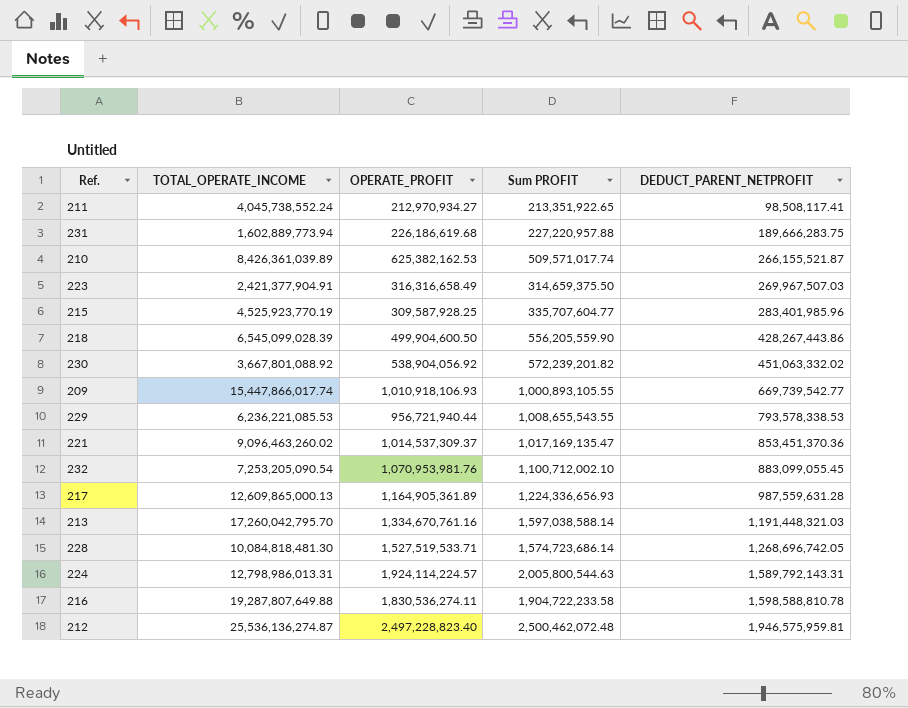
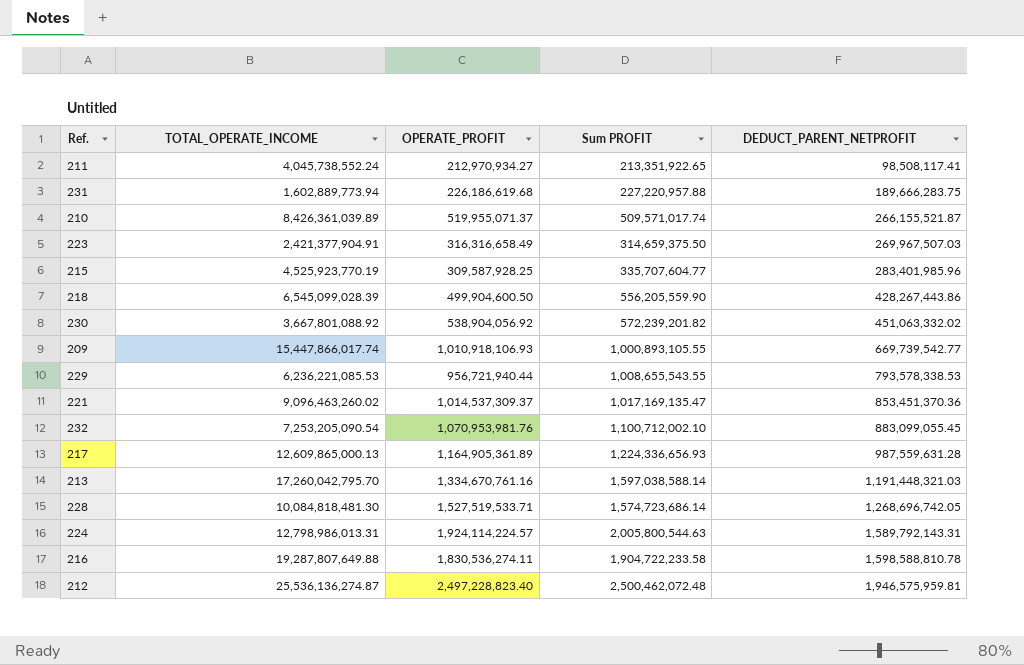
210 | OPERATE_PROFIT: 625,382,162.53 -> 519,955,071.37

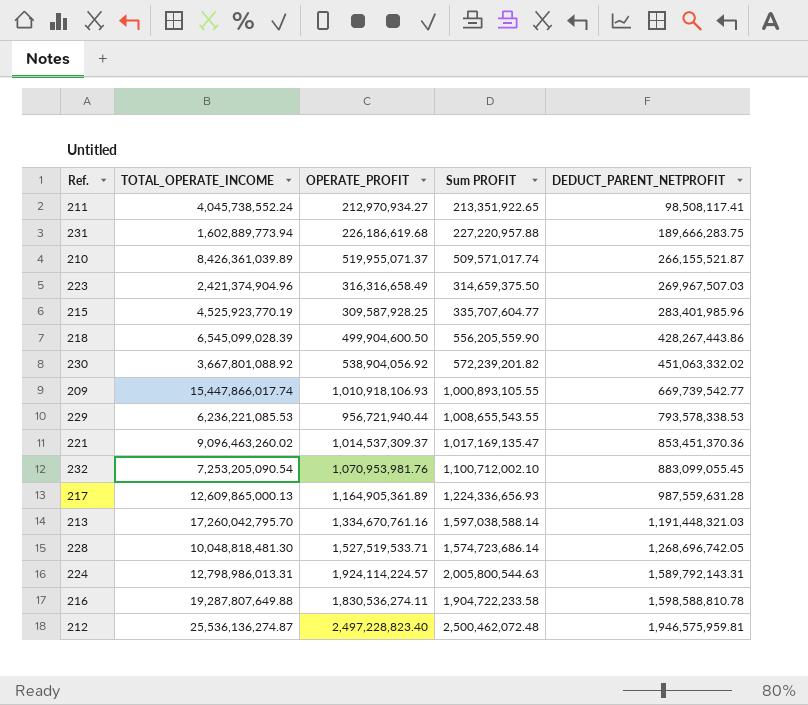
223 | TOTAL_OPERATE_INCOME: 2,421,377,904.91 -> 2,421,374,904.96
228 | TOTAL_OPERATE_INCOME: 10,084,818,481.30 -> 10,048,818,481.30

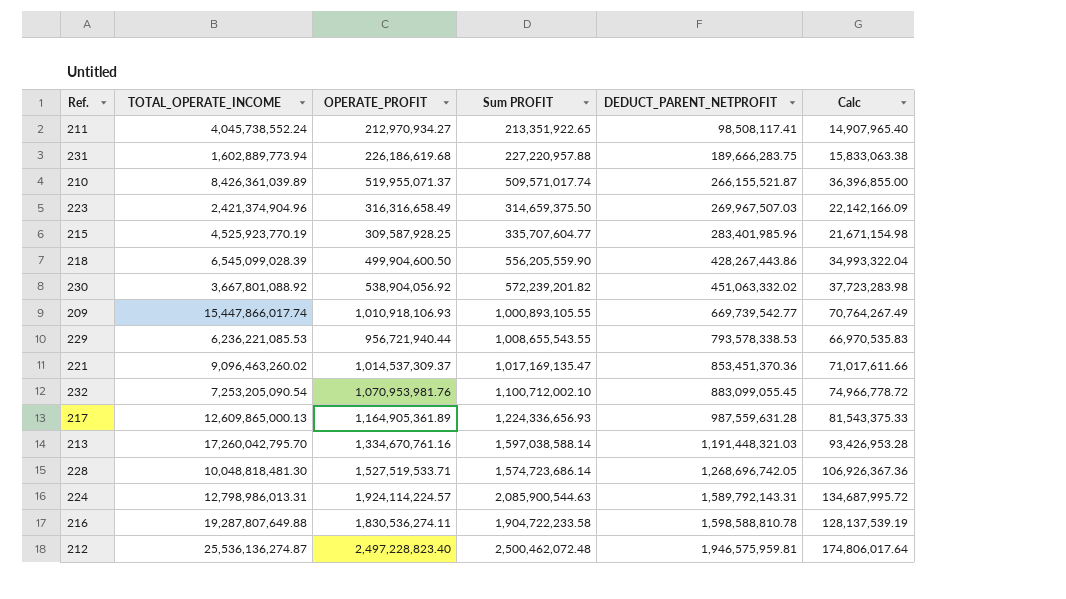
column Calc | formula: none -> [OPERATE_PROFIT] * 0.07
224 | Sum PROFIT: 2,005,800,544.63 -> 2,085,900,544.63

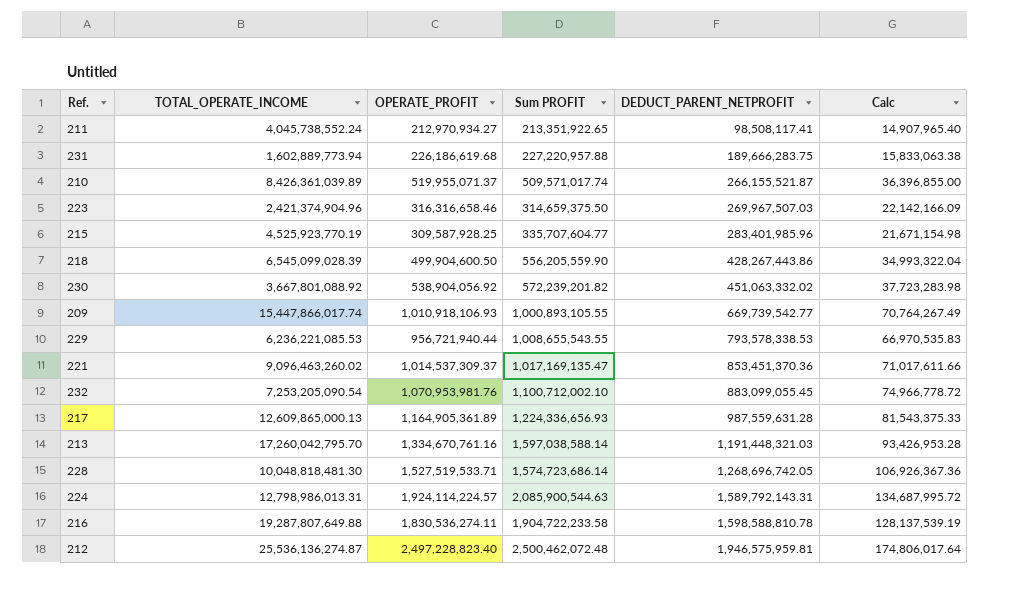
223 | OPERATE_PROFIT: 316,316,658.49 -> 316,316,658.46

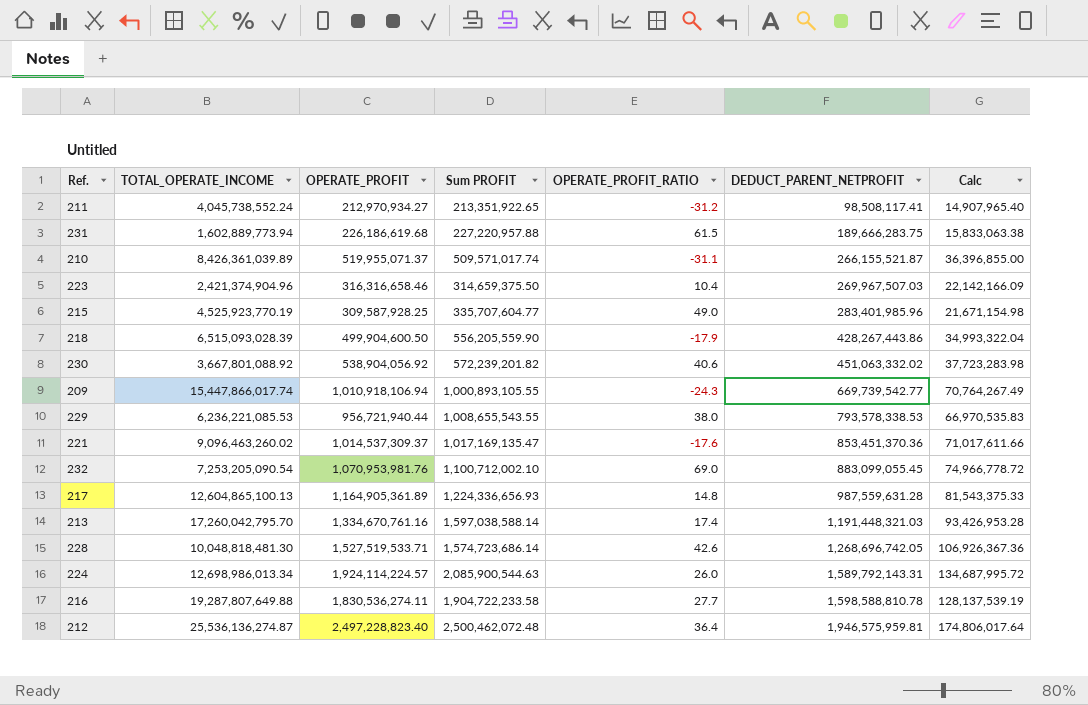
column OPERATE_PROFIT_RATIO | position: none -> 5
218 | TOTAL_OPERATE_INCOME: 6,545,099,028.39 -> 6,515,093,028.39
209 | OPERATE_PROFIT: 1,010,918,106.93 -> 1,010,918,106.94
217 | TOTAL_OPERATE_INCOME: 12,609,865,000.13 -> 12,604,865,100.13
224 | TOTAL_OPERATE_INCOME: 12,798,986,013.31 -> 12,698,986,013.34

